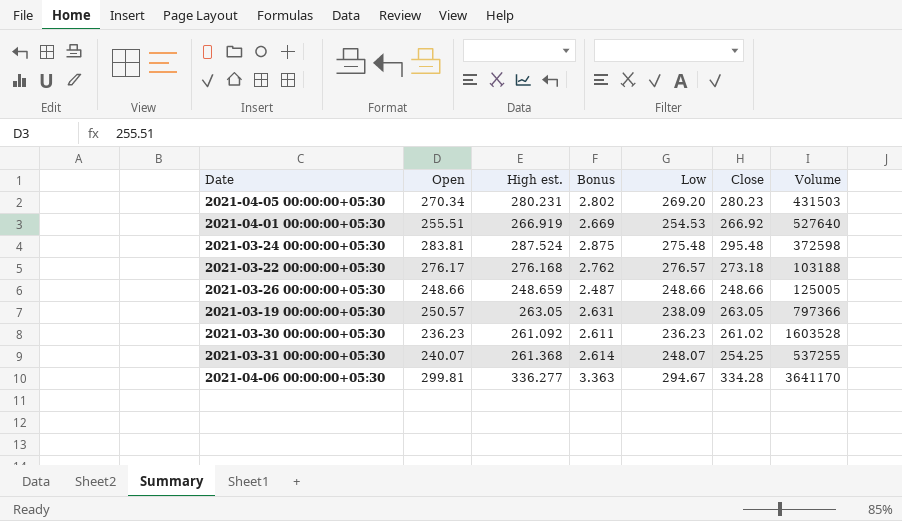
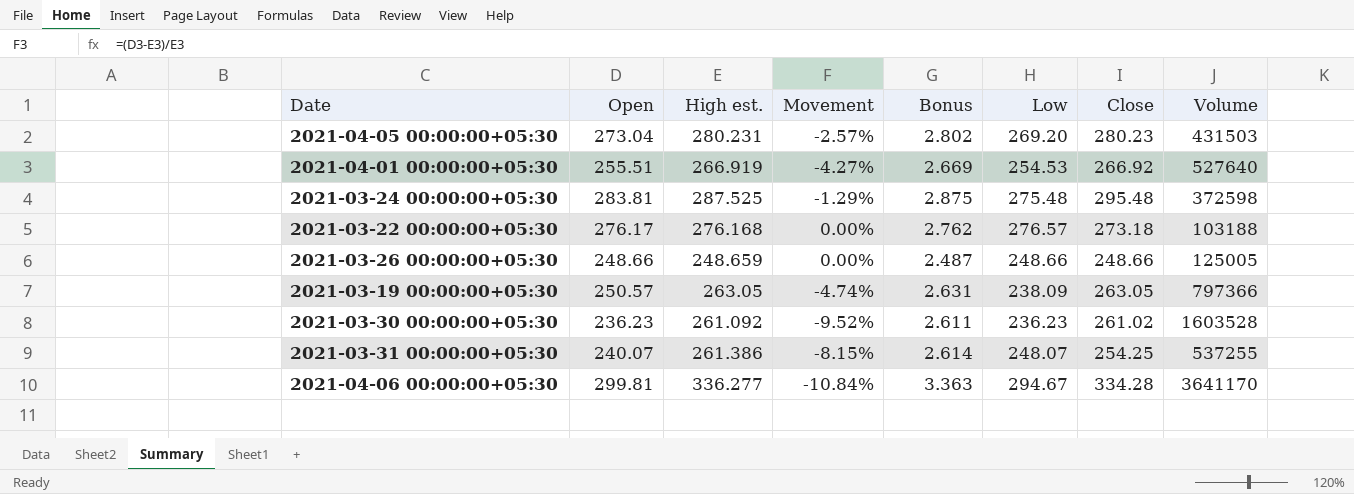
column Movement | formula: none -> ([Open] - [High est.]) / [High est.]
2021-04-05 00:00:00+05:30 | Open: 270.34 -> 273.04
2021-03-24 00:00:00+05:30 | High est.: 287.524 -> 287.525
2021-03-31 00:00:00+05:30 | High est.: 261.368 -> 261.386

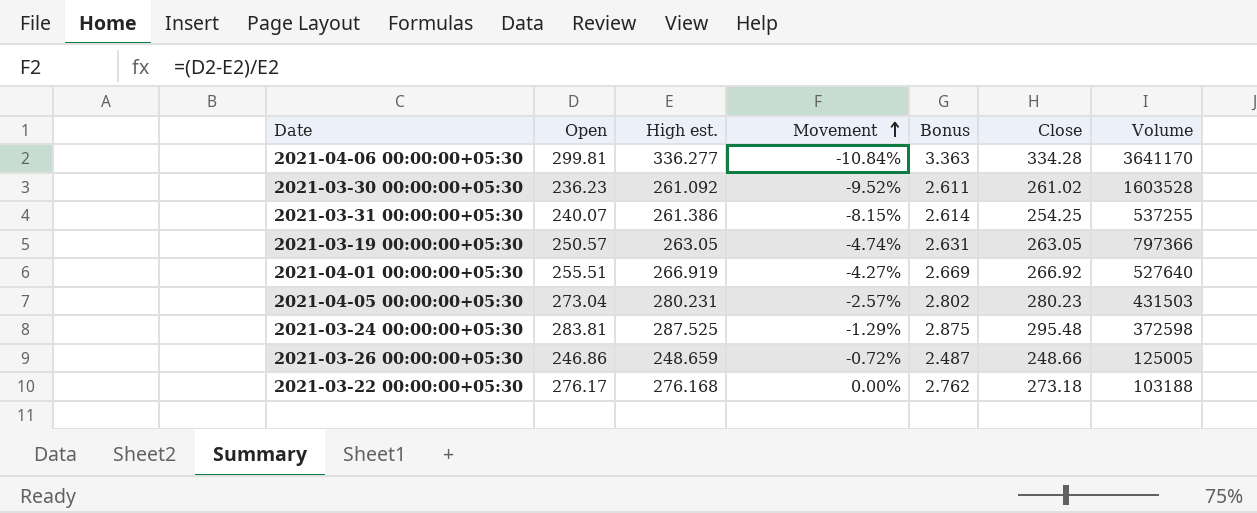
row order: none -> Movement ascending
column Low | position: 6 -> none
2021-03-26 00:00:00+05:30 | Open: 248.66 -> 246.86
2021-03-26 00:00:00+05:30 | Movement: 0.00% -> -0.72%

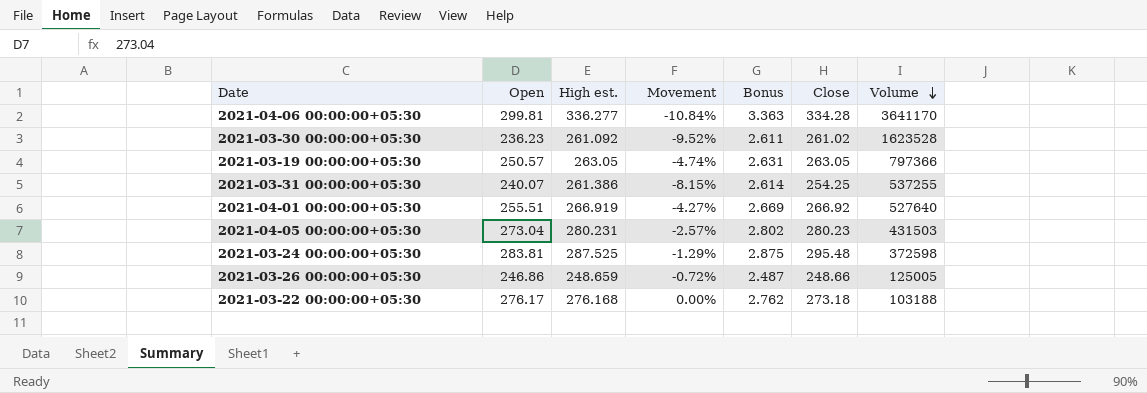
row order: Movement ascending -> Volume descending
2021-03-30 00:00:00+05:30 | Volume: 1603528 -> 1623528

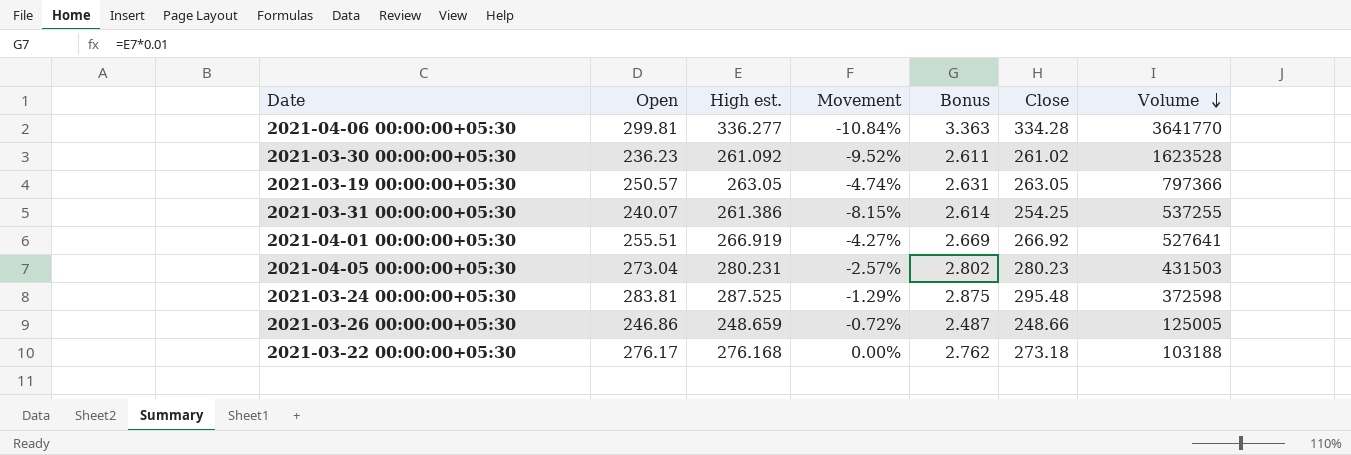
2021-04-06 00:00:00+05:30 | Volume: 3641170 -> 3641770
2021-04-01 00:00:00+05:30 | Volume: 527640 -> 527641

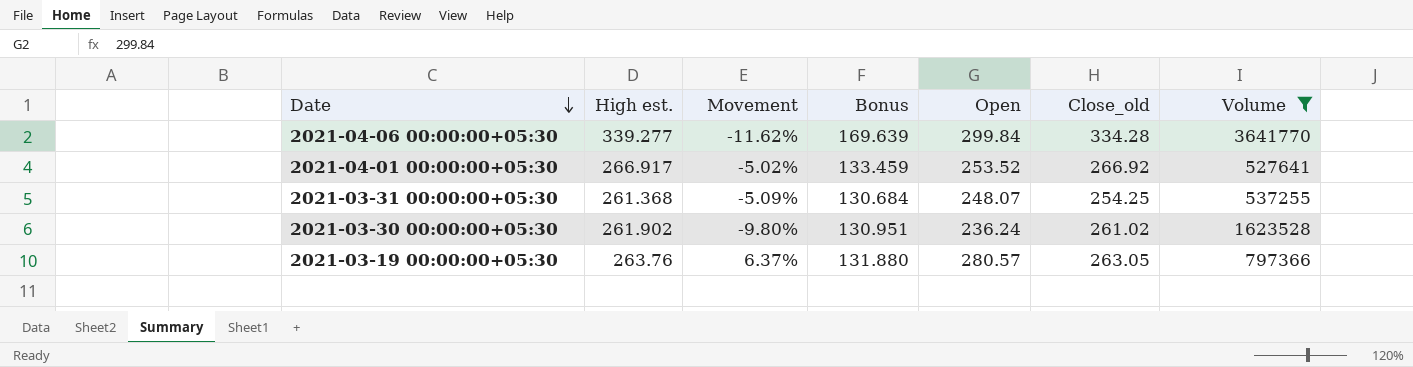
filter: none -> Volume >= 527641
row order: Volume descending -> Date descending
column Bonus | formula: [High est.] * 0.01 -> [High est.] * 0.5
column Open | position: 2 -> 5
column name: Close -> Close_old
2021-04-06 00:00:00+05:30 | High est.: 336.277 -> 339.277
2021-04-06 00:00:00+05:30 | Movement: -10.84% -> -11.62%
2021-04-06 00:00:00+05:30 | Open: 299.81 -> 299.84
2021-04-01 00:00:00+05:30 | High est.: 266.919 -> 266.917
2021-04-01 00:00:00+05:30 | Movement: -4.27% -> -5.02%
2021-04-01 00:00:00+05:30 | Open: 255.51 -> 253.52
2021-03-31 00:00:00+05:30 | High est.: 261.386 -> 261.368
2021-03-31 00:00:00+05:30 | Movement: -8.15% -> -5.09%
2021-03-31 00:00:00+05:30 | Open: 240.07 -> 248.07
2021-03-30 00:00:00+05:30 | High est.: 261.092 -> 261.902
2021-03-30 00:00:00+05:30 | Movement: -9.52% -> -9.80%
2021-03-30 00:00:00+05:30 | Open: 236.23 -> 236.24
2021-03-19 00:00:00+05:30 | High est.: 263.05 -> 263.76
2021-03-19 00:00:00+05:30 | Movement: -4.74% -> 6.37%
2021-03-19 00:00:00+05:30 | Open: 250.57 -> 280.57

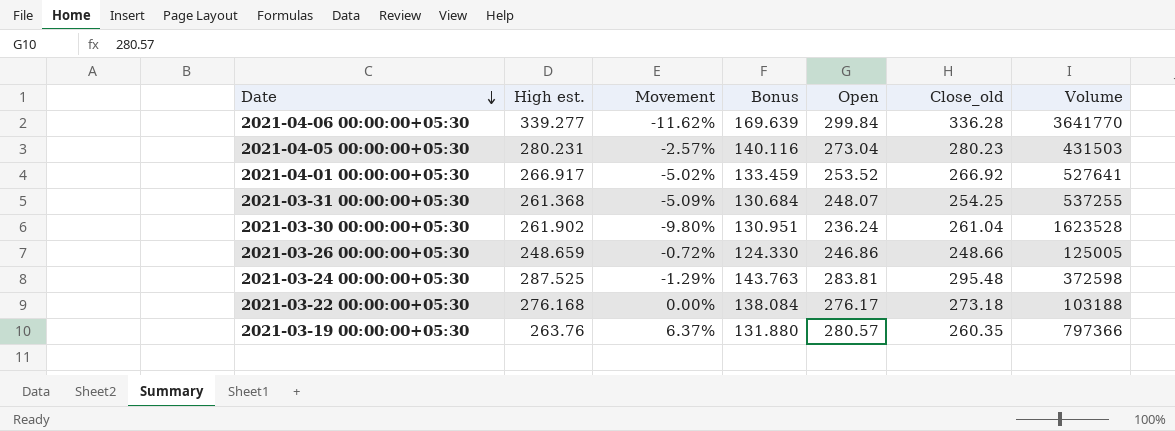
filter: Volume >= 527641 -> none
2021-04-06 00:00:00+05:30 | Close_old: 334.28 -> 336.28
2021-03-30 00:00:00+05:30 | Close_old: 261.02 -> 261.04
2021-03-19 00:00:00+05:30 | Close_old: 263.05 -> 260.35

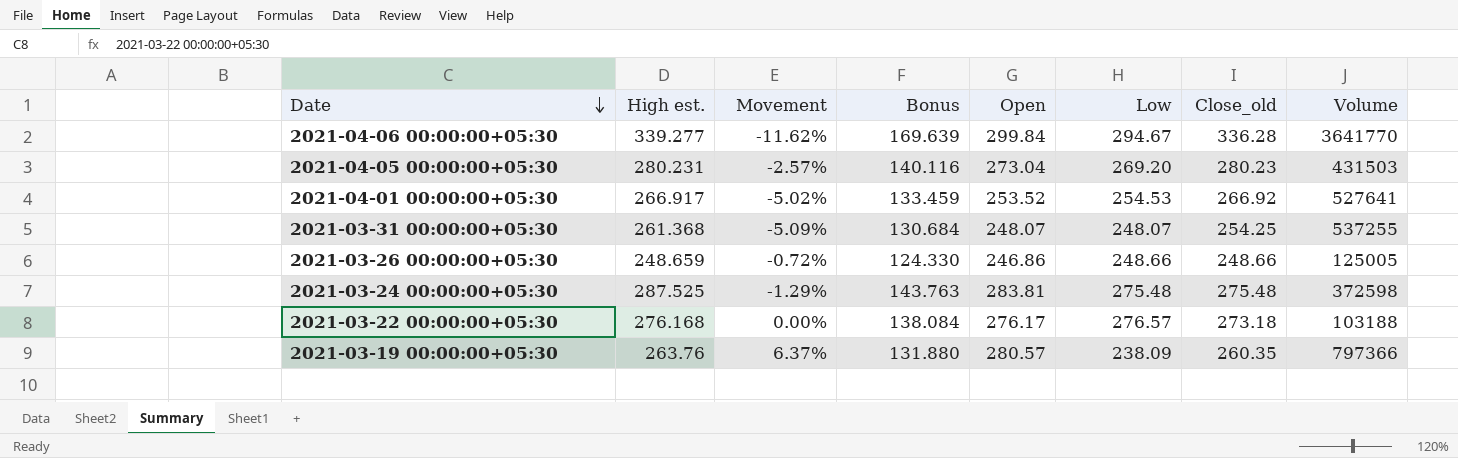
column Low | position: none -> 6
row 2021-03-30 00:00:00+05:30: 261.902 | -9.80% | 130.951 | 236.24 | 261.04 | 1623528 -> none
2021-03-24 00:00:00+05:30 | Close_old: 295.48 -> 275.48

